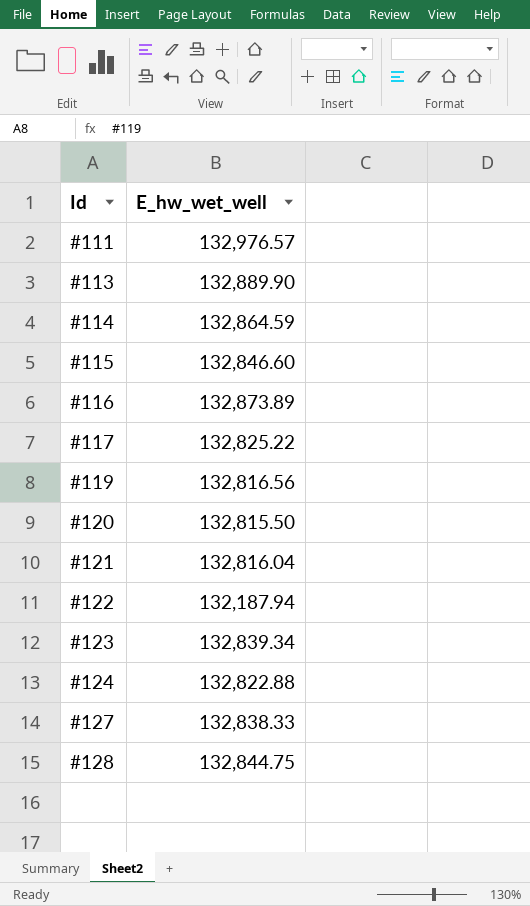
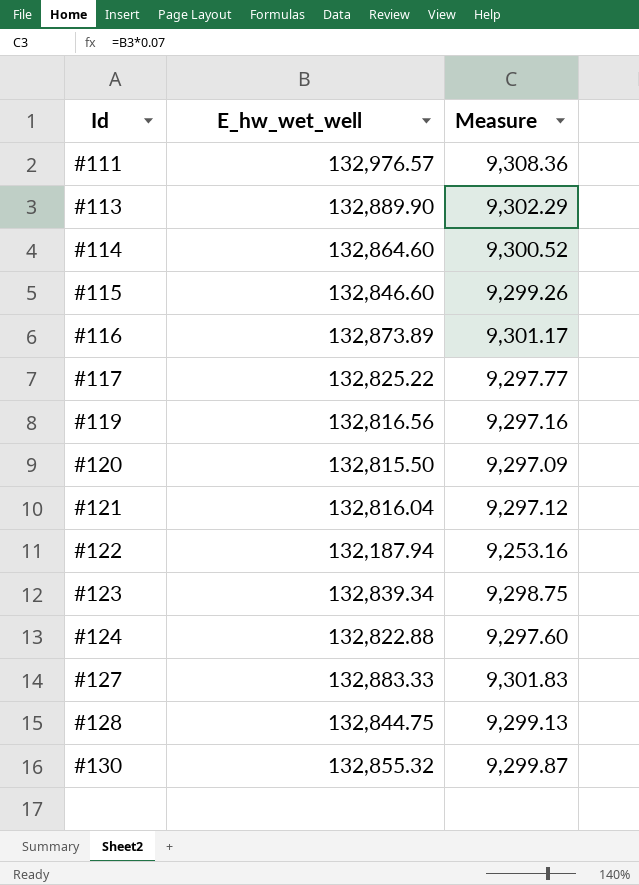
column Measure | formula: none -> [E_hw_wet_well] * 0.07
#114 | E_hw_wet_well: 132,864.59 -> 132,864.60
#127 | E_hw_wet_well: 132,838.33 -> 132,883.33
row #130: none -> 132,855.32 | 9,299.87

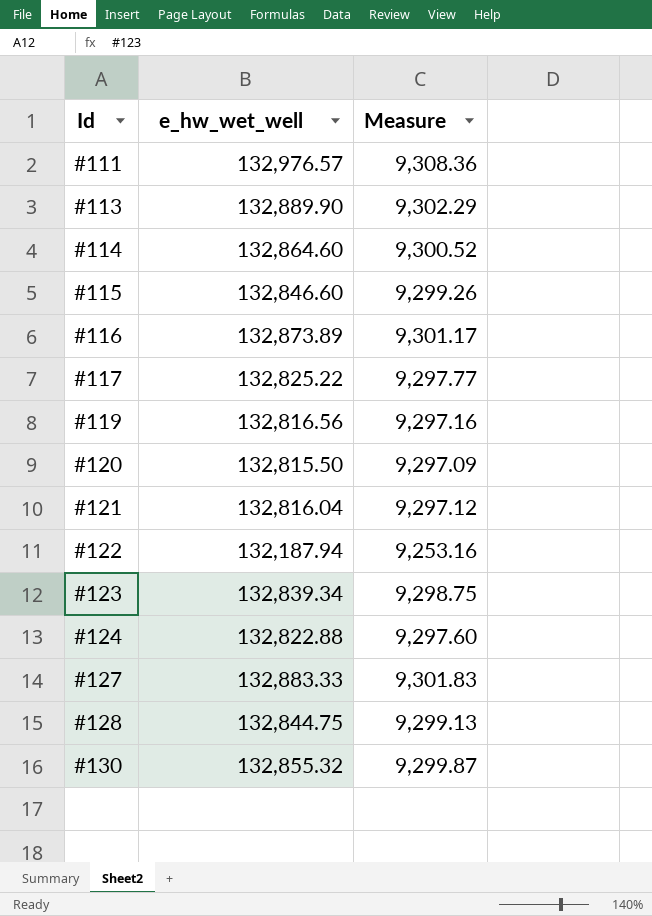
column name: E_hw_wet_well -> e_hw_wet_well

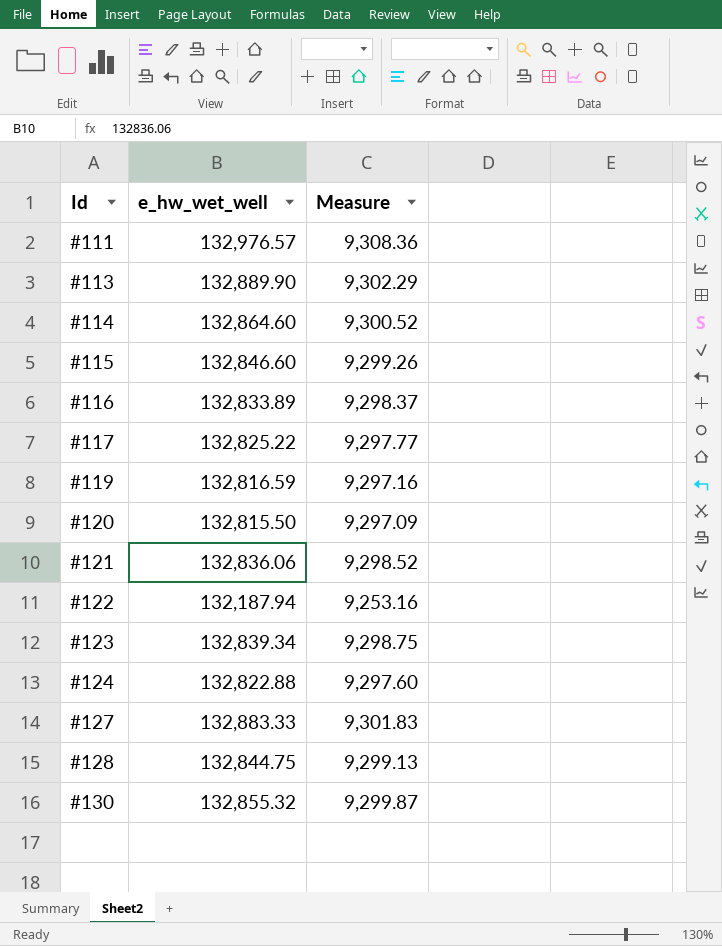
#116 | e_hw_wet_well: 132,873.89 -> 132,833.89
#116 | Measure: 9,301.17 -> 9,298.37
#119 | e_hw_wet_well: 132,816.56 -> 132,816.59
#121 | e_hw_wet_well: 132,816.04 -> 132,836.06
#121 | Measure: 9,297.12 -> 9,298.52

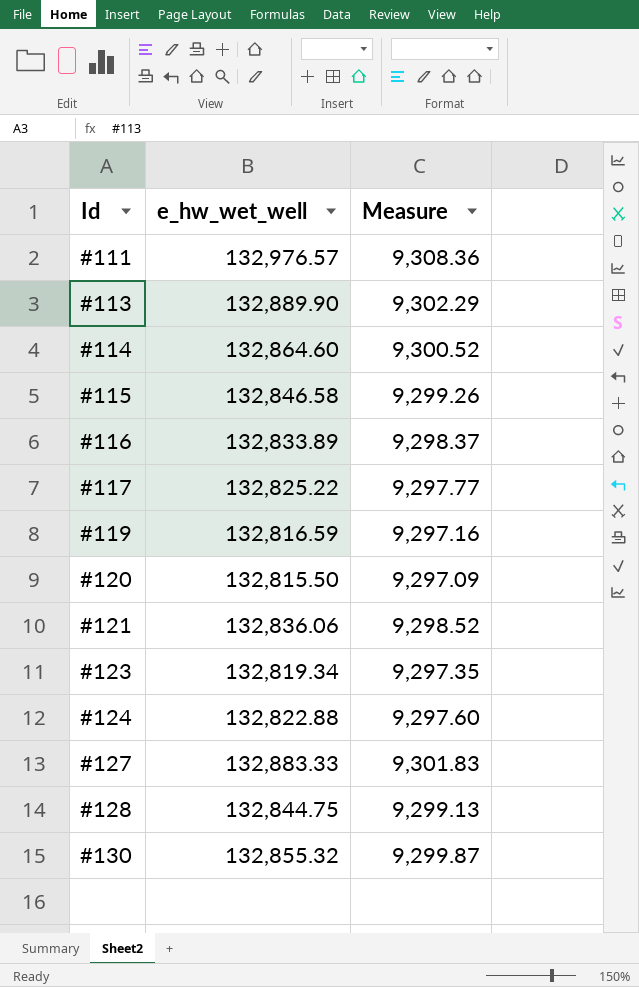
row #122: 132,187.94 | 9,253.16 -> none
#115 | e_hw_wet_well: 132,846.60 -> 132,846.58
#123 | e_hw_wet_well: 132,839.34 -> 132,819.34
#123 | Measure: 9,298.75 -> 9,297.35

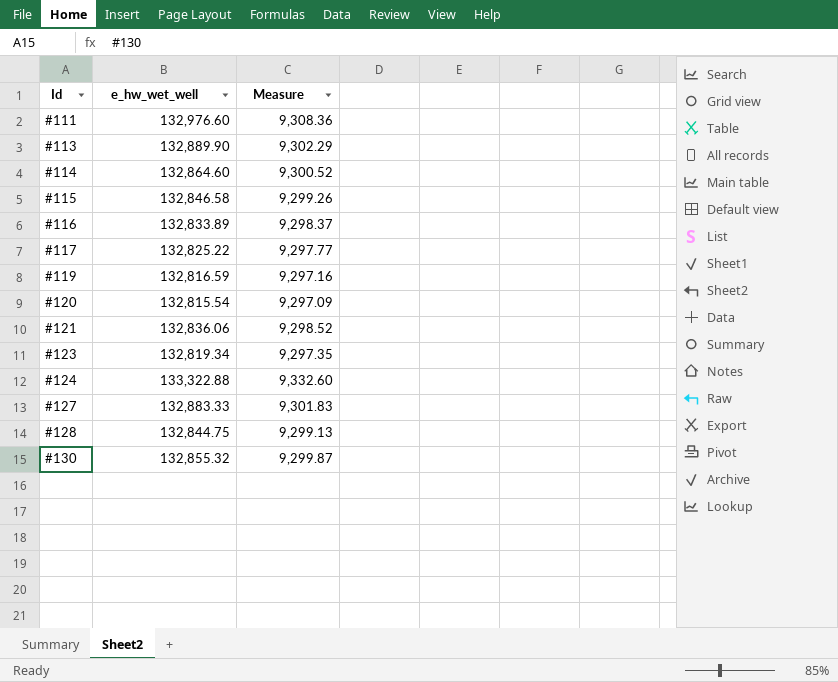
#111 | e_hw_wet_well: 132,976.57 -> 132,976.60
#120 | e_hw_wet_well: 132,815.50 -> 132,815.54
#124 | e_hw_wet_well: 132,822.88 -> 133,322.88
#124 | Measure: 9,297.60 -> 9,332.60

